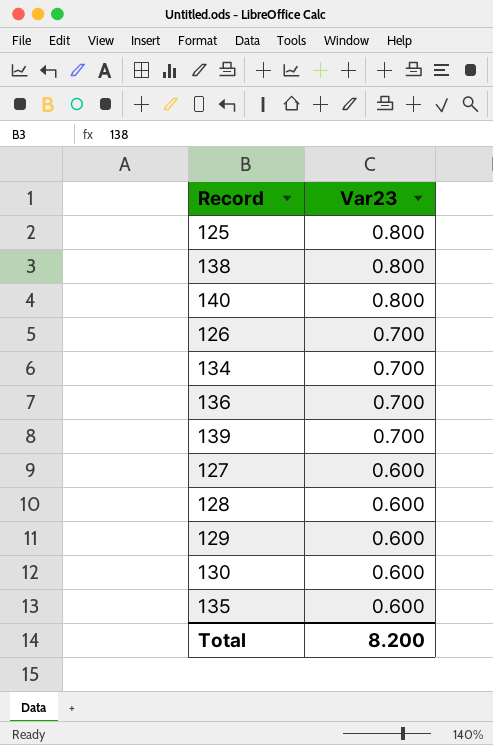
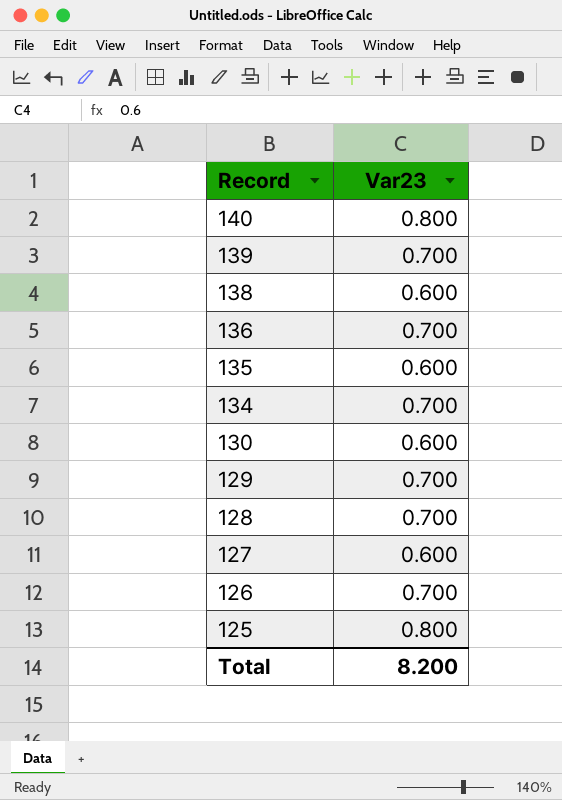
row order: Var23 descending -> Record descending
138 | Var23: 0.800 -> 0.600
129 | Var23: 0.600 -> 0.700
128 | Var23: 0.600 -> 0.700

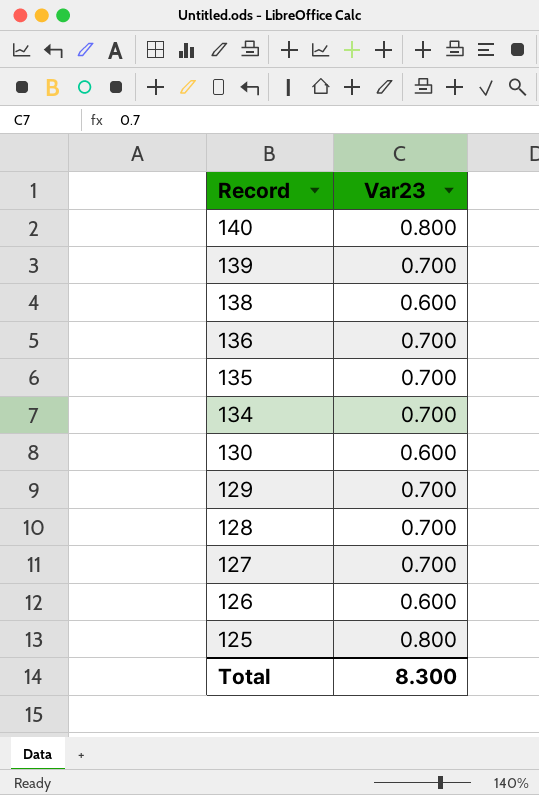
135 | Var23: 0.600 -> 0.700
127 | Var23: 0.600 -> 0.700
126 | Var23: 0.700 -> 0.600
Total | Var23: 8.200 -> 8.300

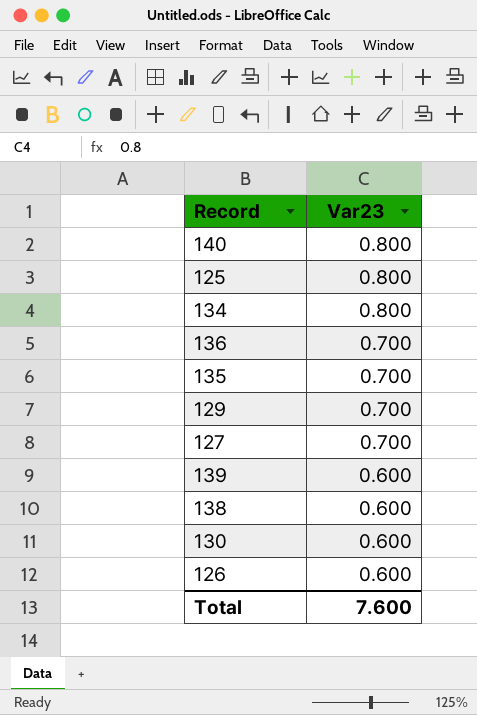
row order: Record descending -> Var23 descending
row 128: 0.700 -> none
134 | Var23: 0.700 -> 0.800
139 | Var23: 0.700 -> 0.600
Total | Var23: 8.300 -> 7.600

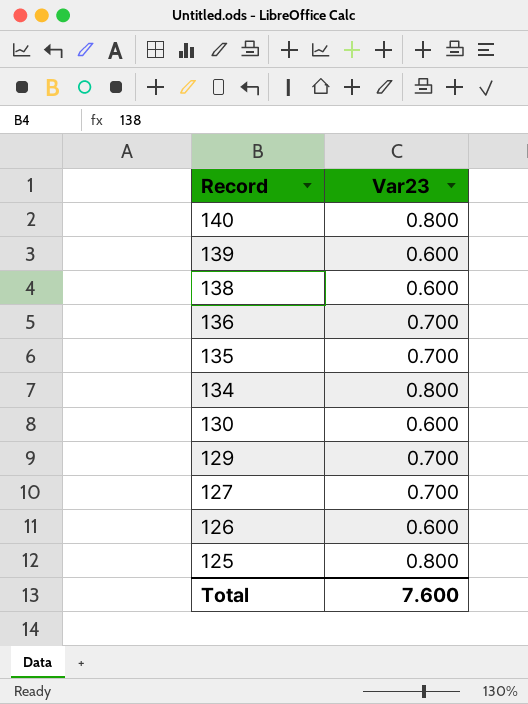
row order: Var23 descending -> Record descending

